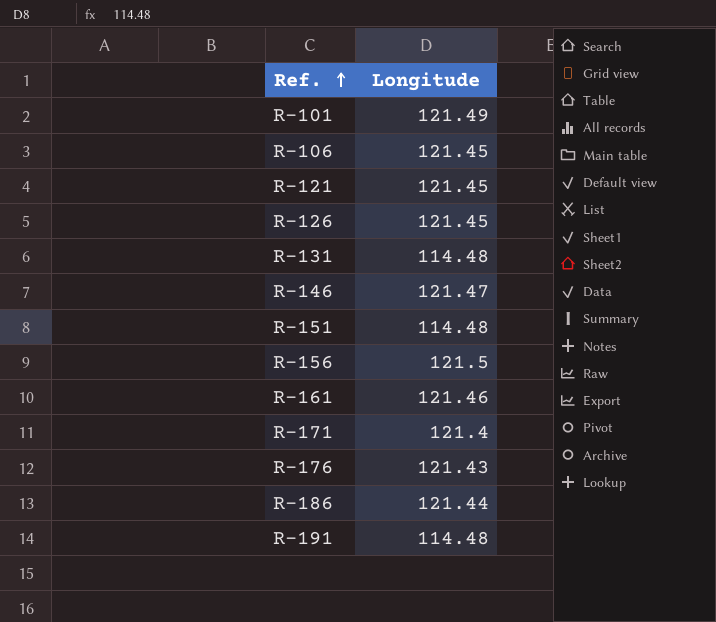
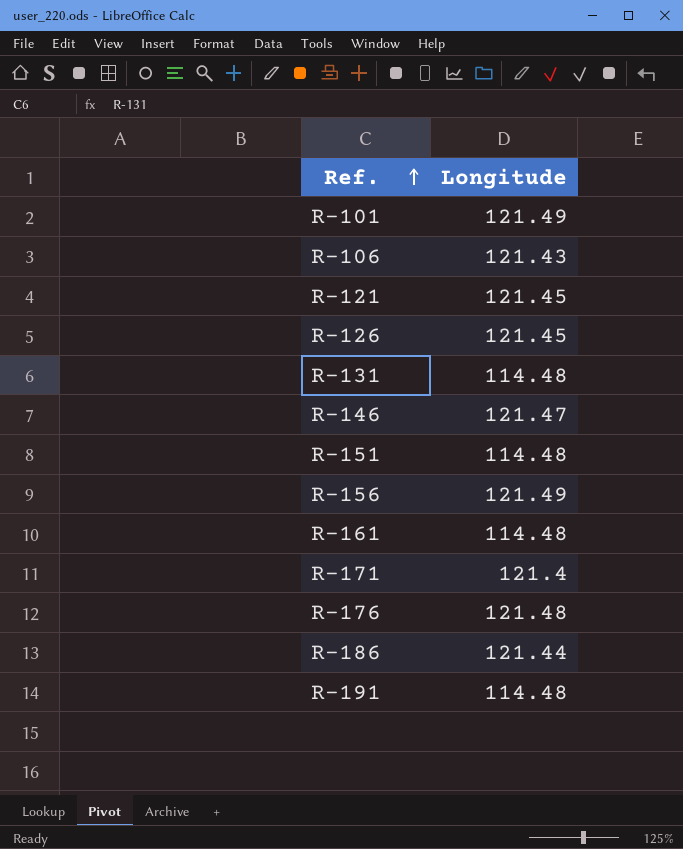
R-106 | Longitude: 121.45 -> 121.43
R-156 | Longitude: 121.5 -> 121.49
R-161 | Longitude: 121.46 -> 114.48
R-176 | Longitude: 121.43 -> 121.48

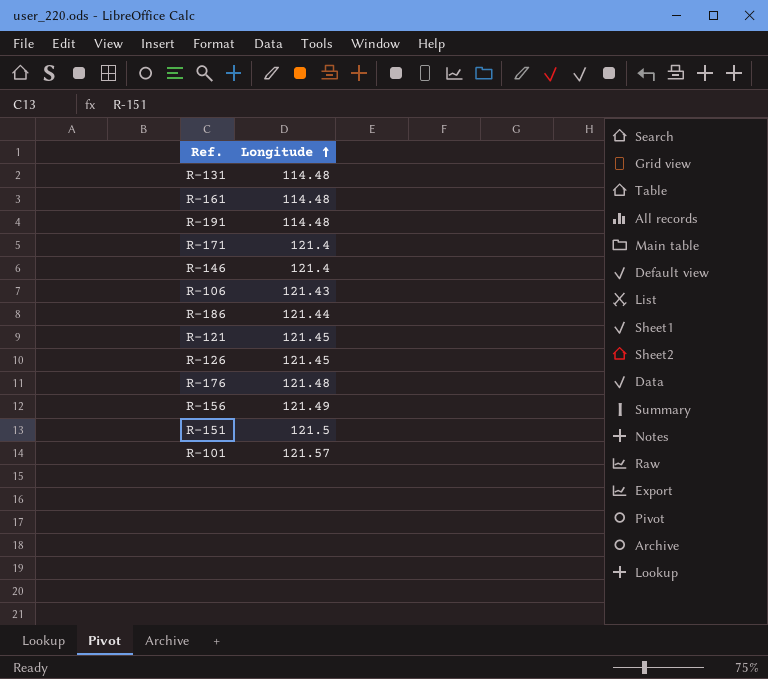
row order: Ref. ascending -> Longitude ascending
R-146 | Longitude: 121.47 -> 121.4
R-151 | Longitude: 114.48 -> 121.5
R-101 | Longitude: 121.49 -> 121.57

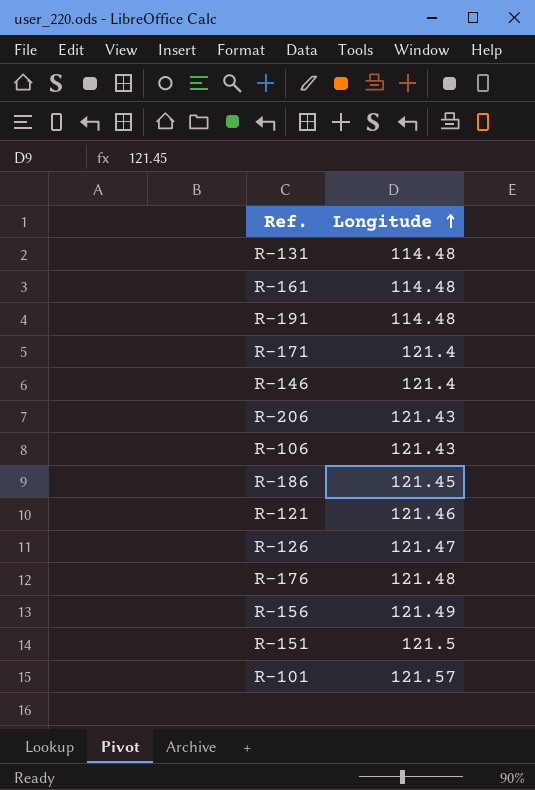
row R-206: none -> 121.43
R-186 | Longitude: 121.44 -> 121.45
R-121 | Longitude: 121.45 -> 121.46
R-126 | Longitude: 121.45 -> 121.47

